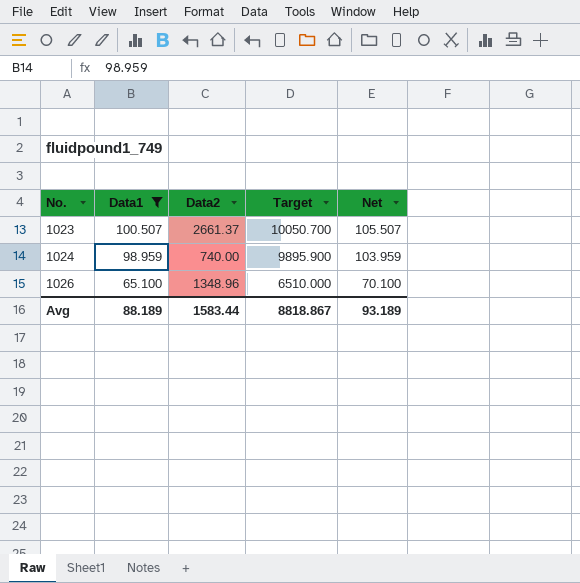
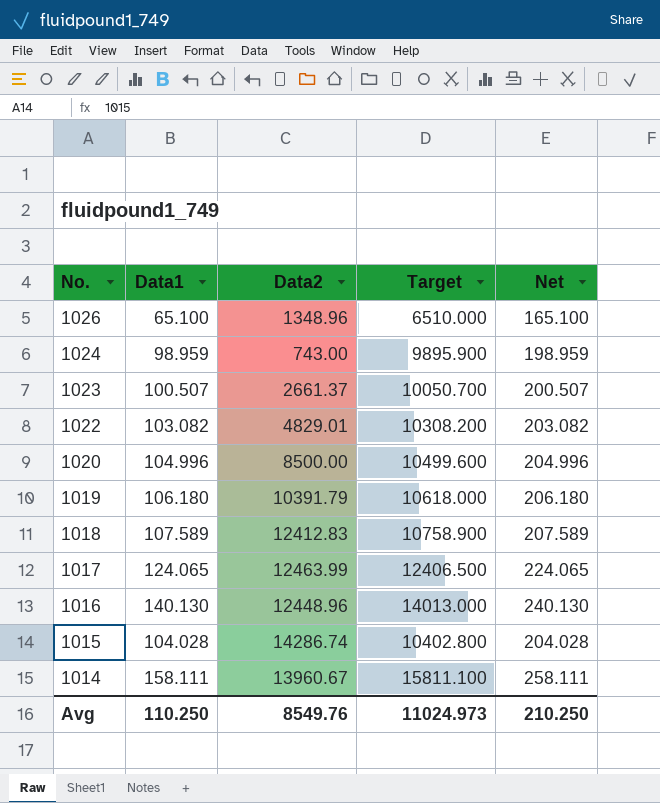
filter: Data1 <= 100.507 -> none
row order: No. ascending -> No. descending
column Net | formula: [Data1] + 5 -> [Data1] + 100
1024 | Data2: 740.00 -> 743.00
Avg | Data1: 88.189 -> 110.250
Avg | Data2: 1583.44 -> 8549.76
Avg | Target: 8818.867 -> 11024.973
Avg | Net: 93.189 -> 210.250

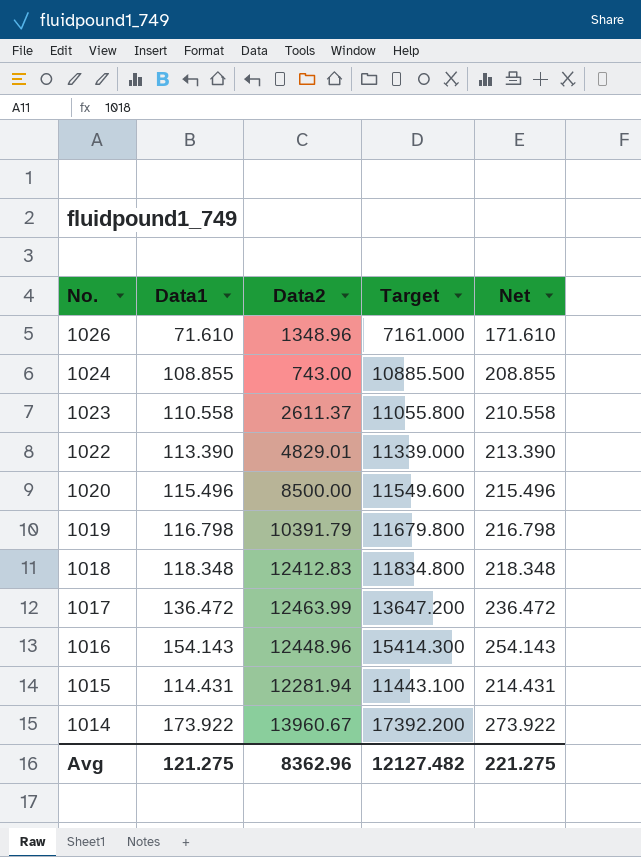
1026 | Data1: 65.100 -> 71.610
1026 | Target: 6510.000 -> 7161.000
1026 | Net: 165.100 -> 171.610
1024 | Data1: 98.959 -> 108.855
1024 | Target: 9895.900 -> 10885.500
1024 | Net: 198.959 -> 208.855
1023 | Data1: 100.507 -> 110.558
1023 | Data2: 2661.37 -> 2611.37
1023 | Target: 10050.700 -> 11055.800
1023 | Net: 200.507 -> 210.558
1022 | Data1: 103.082 -> 113.390
1022 | Target: 10308.200 -> 11339.000
1022 | Net: 203.082 -> 213.390
1020 | Data1: 104.996 -> 115.496
1020 | Target: 10499.600 -> 11549.600
1020 | Net: 204.996 -> 215.496
1019 | Data1: 106.180 -> 116.798
1019 | Target: 10618.000 -> 11679.800
1019 | Net: 206.180 -> 216.798
1018 | Data1: 107.589 -> 118.348
1018 | Target: 10758.900 -> 11834.800
1018 | Net: 207.589 -> 218.348
1017 | Data1: 124.065 -> 136.472
1017 | Target: 12406.500 -> 13647.200
1017 | Net: 224.065 -> 236.472
1016 | Data1: 140.130 -> 154.143
1016 | Target: 14013.000 -> 15414.300
1016 | Net: 240.130 -> 254.143
1015 | Data1: 104.028 -> 114.431
1015 | Data2: 14286.74 -> 12281.94
1015 | Target: 10402.800 -> 11443.100
1015 | Net: 204.028 -> 214.431
1014 | Data1: 158.111 -> 173.922
1014 | Target: 15811.100 -> 17392.200
1014 | Net: 258.111 -> 273.922
Avg | Data1: 110.250 -> 121.275
Avg | Data2: 8549.76 -> 8362.96
Avg | Target: 11024.973 -> 12127.482
Avg | Net: 210.250 -> 221.275

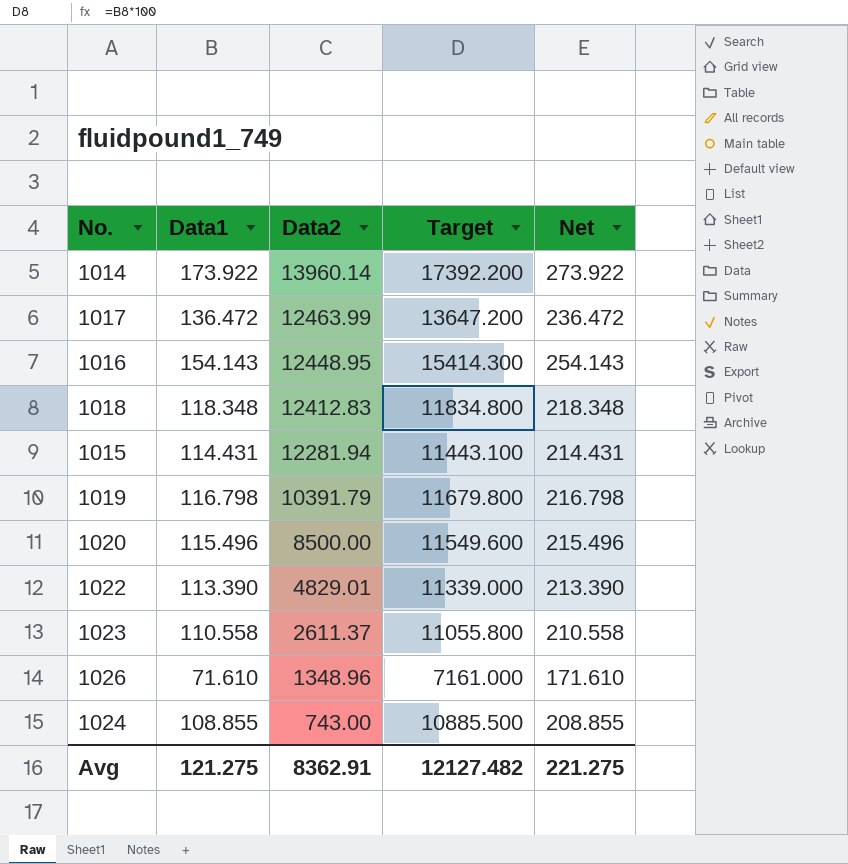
row order: No. descending -> Data2 descending
1014 | Data2: 13960.67 -> 13960.14
1016 | Data2: 12448.96 -> 12448.95
Avg | Data2: 8362.96 -> 8362.91

